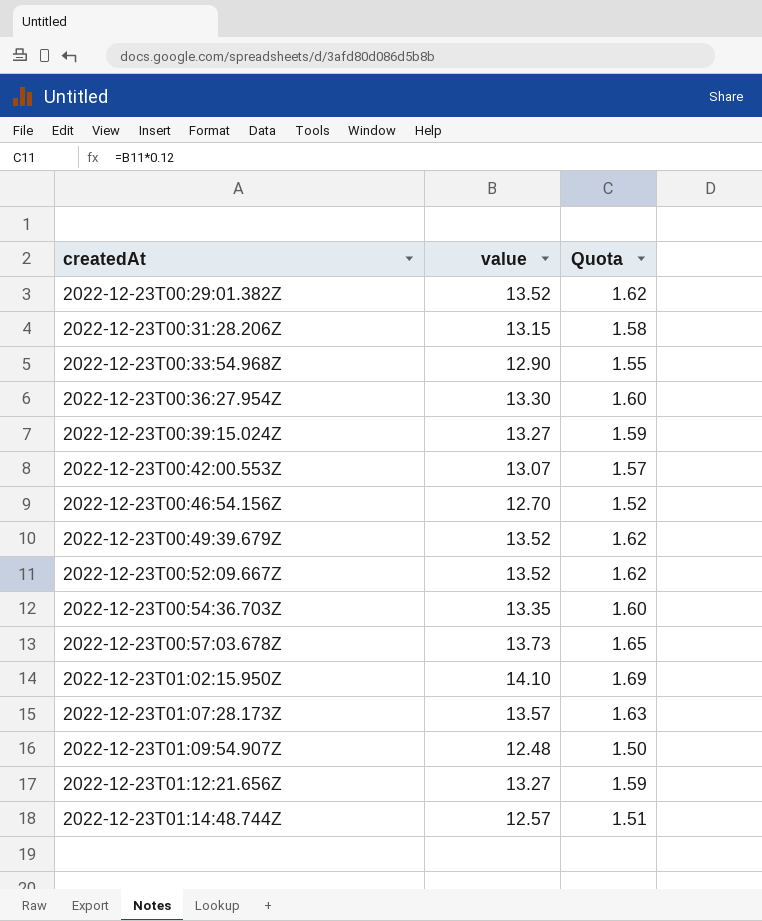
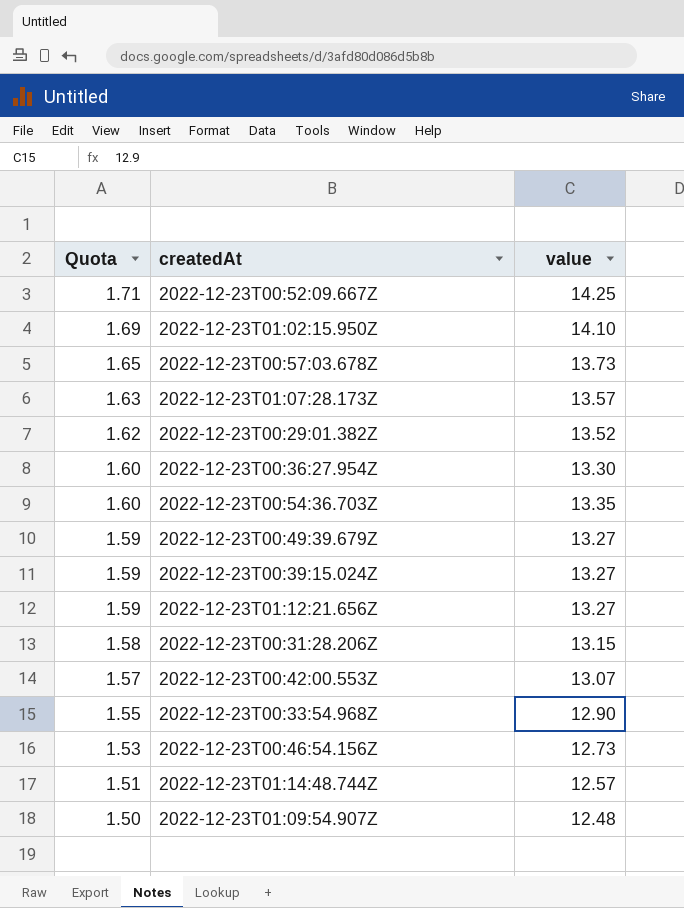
row order: createdAt ascending -> Quota descending
column Quota | position: 3 -> 1
2022-12-23T00:52:09.667Z | Quota: 1.62 -> 1.71
2022-12-23T00:52:09.667Z | value: 13.52 -> 14.25
2022-12-23T00:49:39.679Z | Quota: 1.62 -> 1.59
2022-12-23T00:49:39.679Z | value: 13.52 -> 13.27
2022-12-23T00:46:54.156Z | Quota: 1.52 -> 1.53
2022-12-23T00:46:54.156Z | value: 12.70 -> 12.73

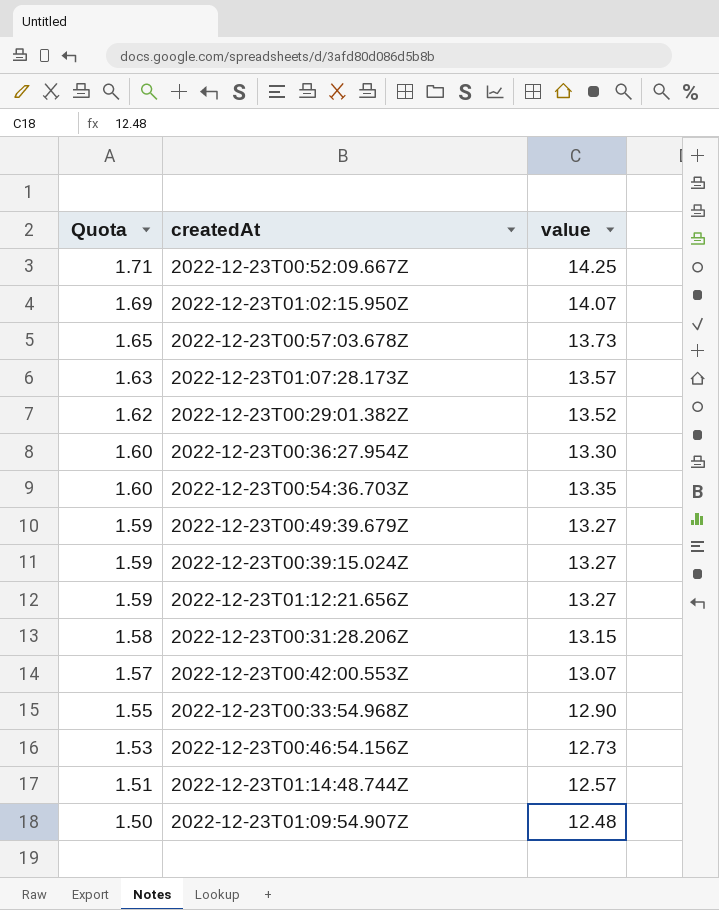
2022-12-23T01:02:15.950Z | value: 14.10 -> 14.07

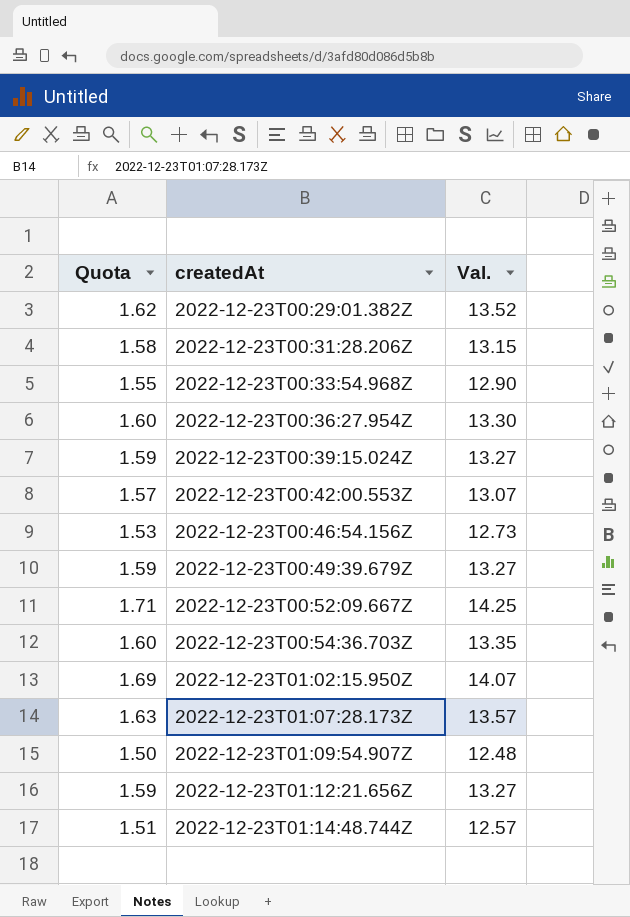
row order: Quota descending -> createdAt ascending
column name: value -> Val.
row 2022-12-23T00:57:03.678Z: 1.65 | 13.73 -> none

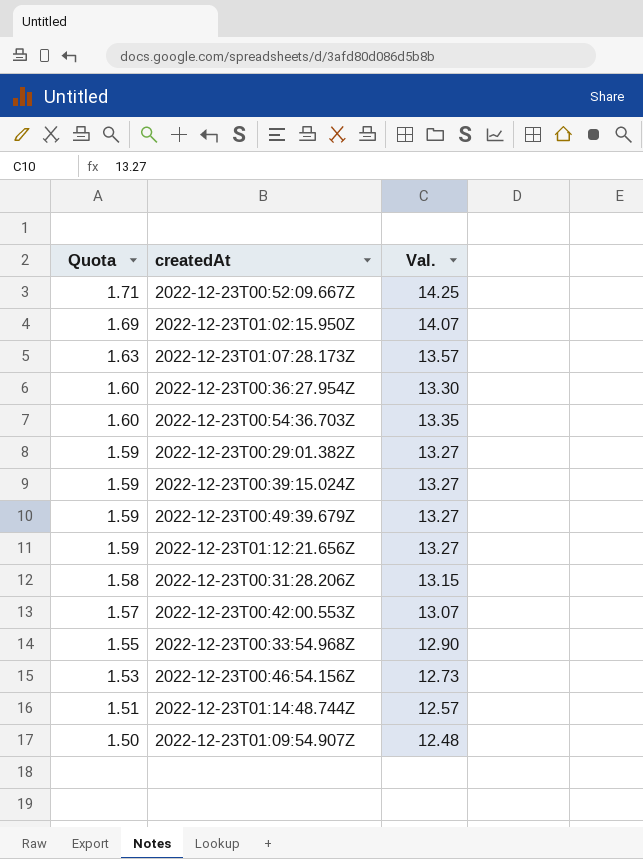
row order: createdAt ascending -> Quota descending
2022-12-23T00:29:01.382Z | Quota: 1.62 -> 1.59
2022-12-23T00:29:01.382Z | Val.: 13.52 -> 13.27

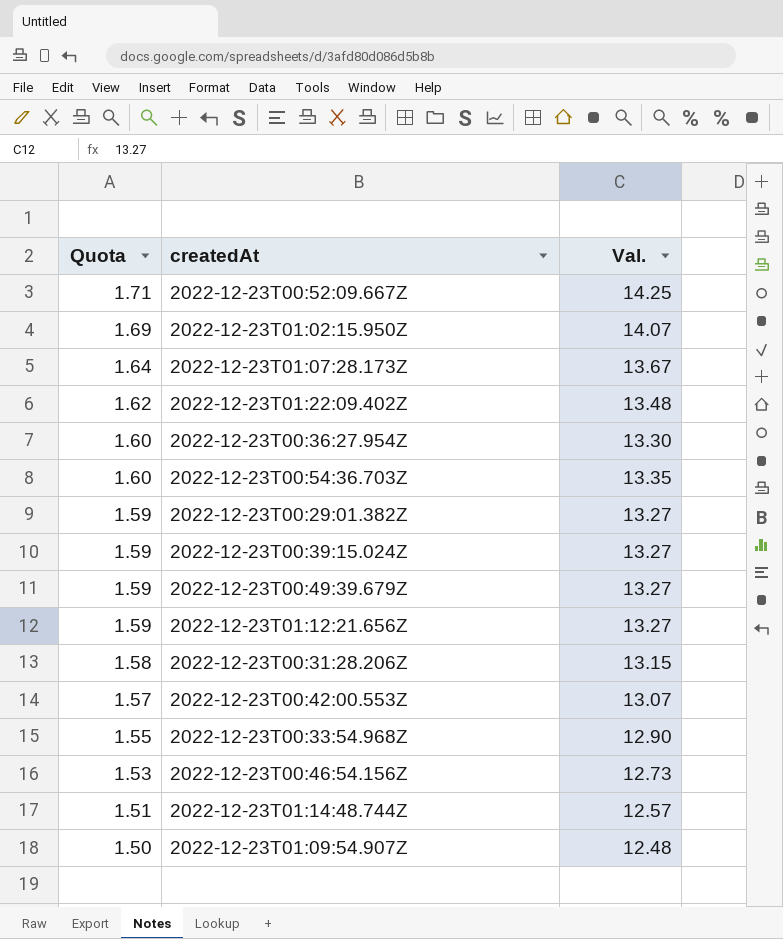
2022-12-23T01:07:28.173Z | Quota: 1.63 -> 1.64
2022-12-23T01:07:28.173Z | Val.: 13.57 -> 13.67
row 2022-12-23T01:22:09.402Z: none -> 1.62 | 13.48

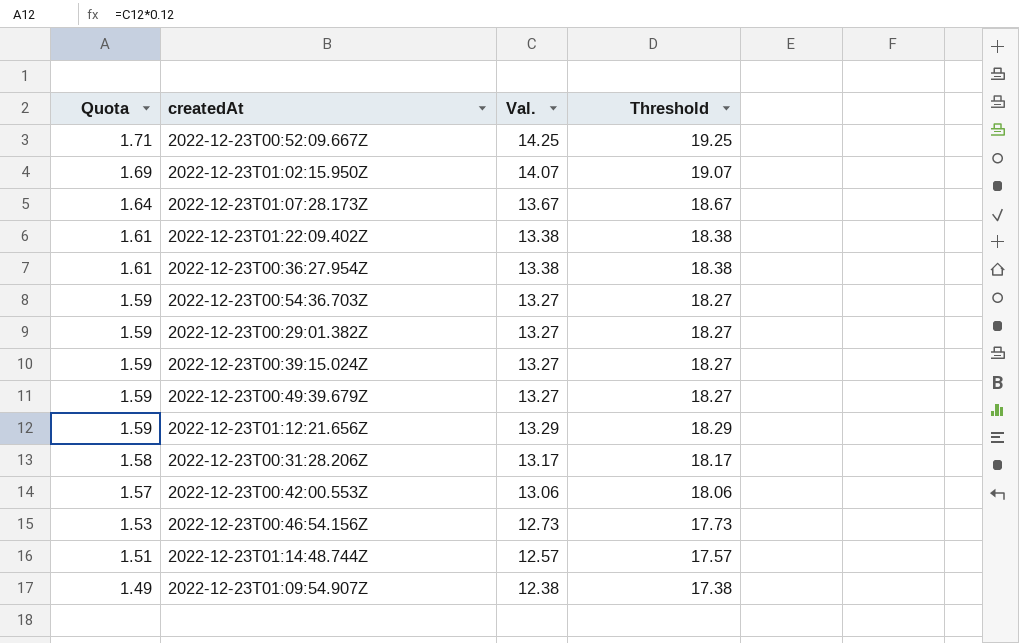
column Threshold | formula: none -> [Val.] + 5
row 2022-12-23T00:33:54.968Z: 1.55 | 12.90 -> none
2022-12-23T01:22:09.402Z | Quota: 1.62 -> 1.61
2022-12-23T01:22:09.402Z | Val.: 13.48 -> 13.38
2022-12-23T00:36:27.954Z | Quota: 1.60 -> 1.61
2022-12-23T00:36:27.954Z | Val.: 13.30 -> 13.38
2022-12-23T00:54:36.703Z | Quota: 1.60 -> 1.59
2022-12-23T00:54:36.703Z | Val.: 13.35 -> 13.27
2022-12-23T01:12:21.656Z | Val.: 13.27 -> 13.29
2022-12-23T00:31:28.206Z | Val.: 13.15 -> 13.17
2022-12-23T00:42:00.553Z | Val.: 13.07 -> 13.06
2022-12-23T01:09:54.907Z | Quota: 1.50 -> 1.49
2022-12-23T01:09:54.907Z | Val.: 12.48 -> 12.38

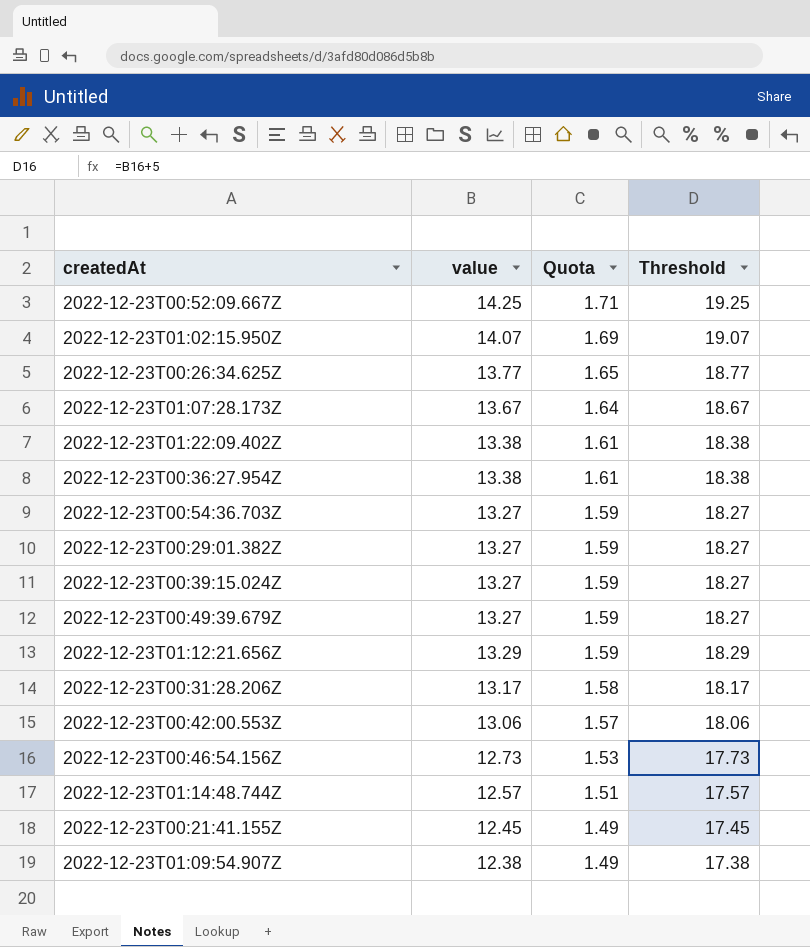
column name: Val. -> value
column Quota | position: 1 -> 3
row 2022-12-23T00:26:34.625Z: none -> 13.77 | 1.65 | 18.77
row 2022-12-23T00:21:41.155Z: none -> 12.45 | 1.49 | 17.45

